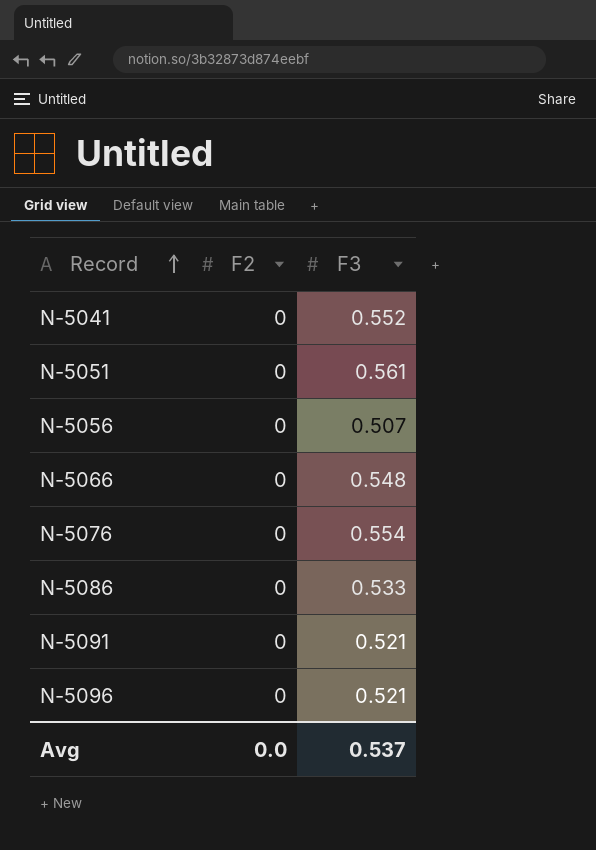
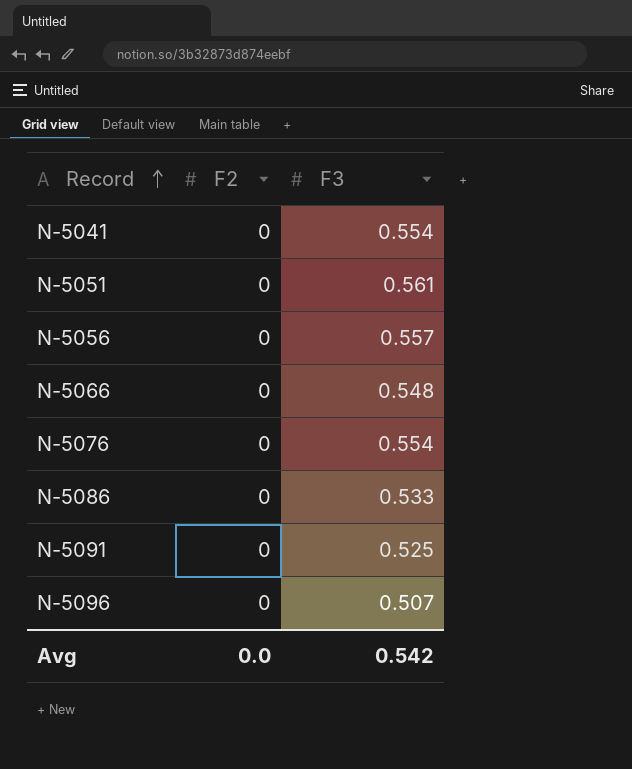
N-5041 | F3: 0.552 -> 0.554
N-5056 | F3: 0.507 -> 0.557
N-5091 | F3: 0.521 -> 0.525
N-5096 | F3: 0.521 -> 0.507
Avg | F3: 0.537 -> 0.542

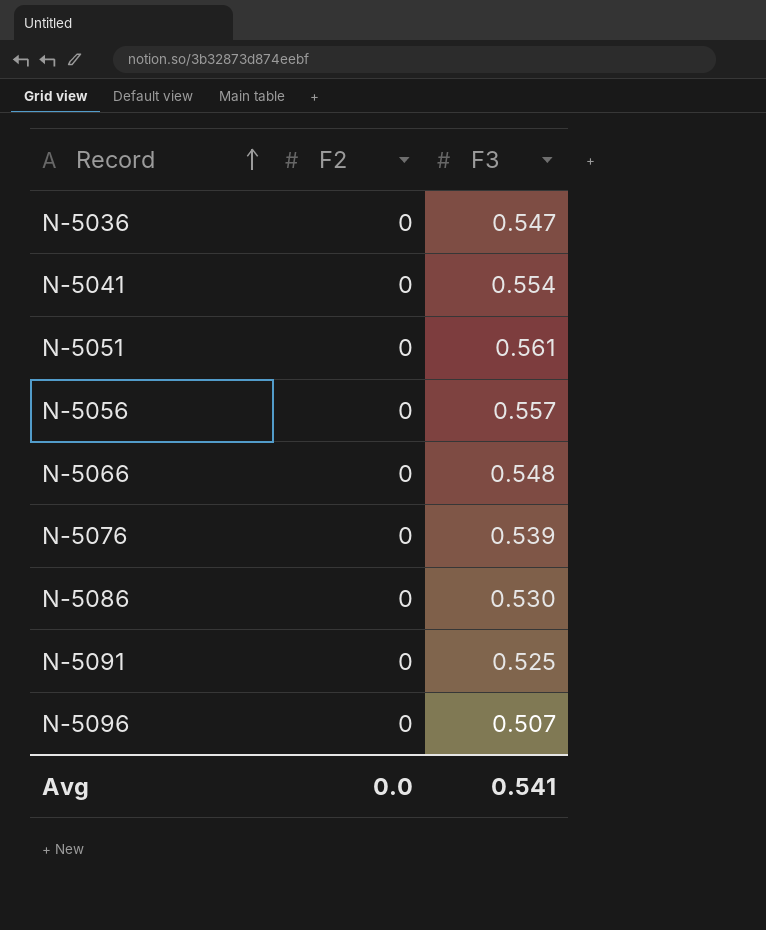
row N-5036: none -> 0 | 0.547
N-5076 | F3: 0.554 -> 0.539
N-5086 | F3: 0.533 -> 0.530
Avg | F3: 0.542 -> 0.541

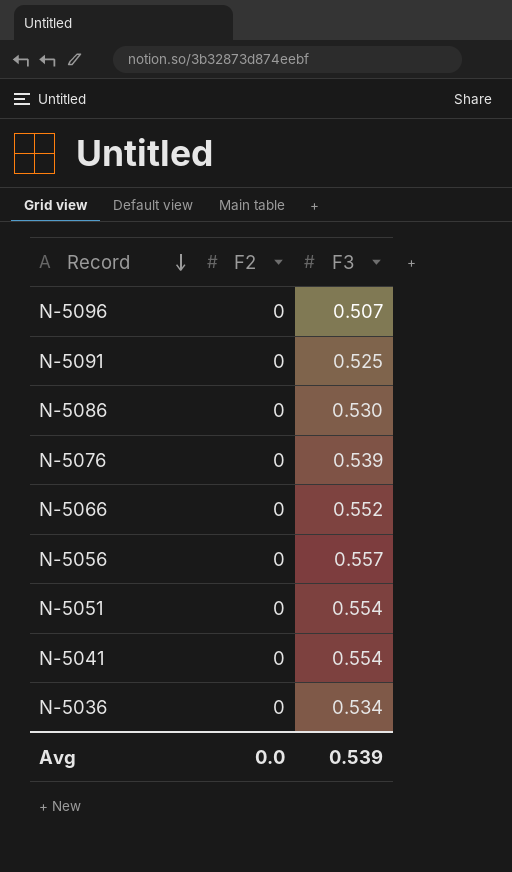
row order: Record ascending -> Record descending
N-5066 | F3: 0.548 -> 0.552
N-5051 | F3: 0.561 -> 0.554
N-5036 | F3: 0.547 -> 0.534
Avg | F3: 0.541 -> 0.539

